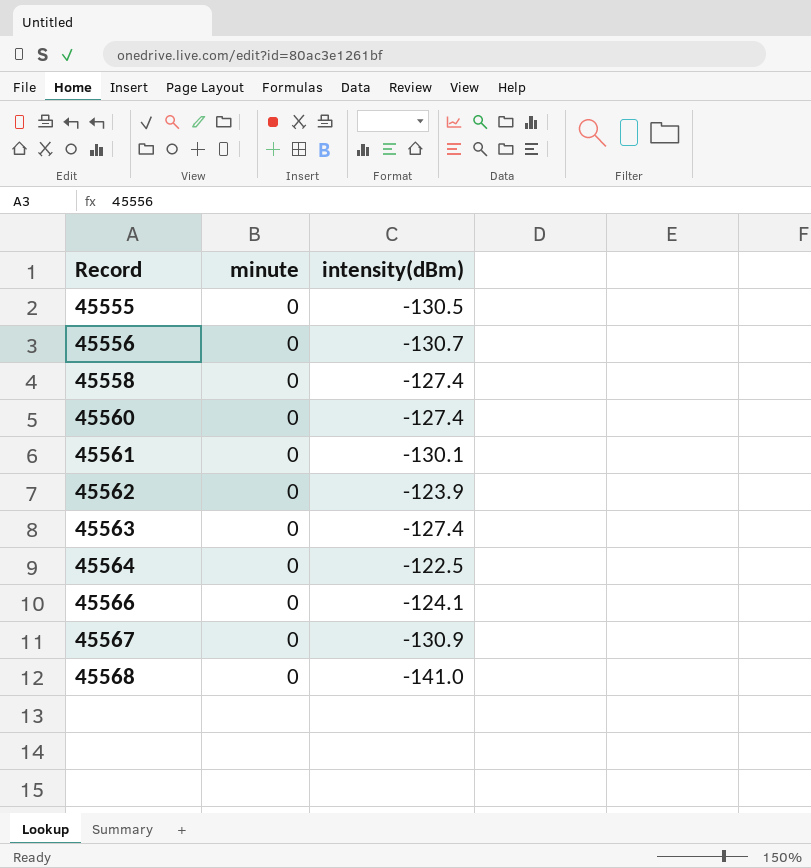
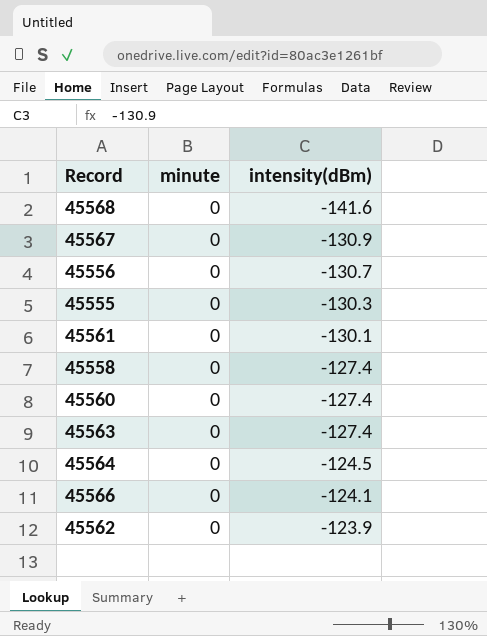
row order: Record ascending -> intensity(dBm) ascending
45568 | intensity(dBm): -141.0 -> -141.6
45555 | intensity(dBm): -130.5 -> -130.3
45564 | intensity(dBm): -122.5 -> -124.5

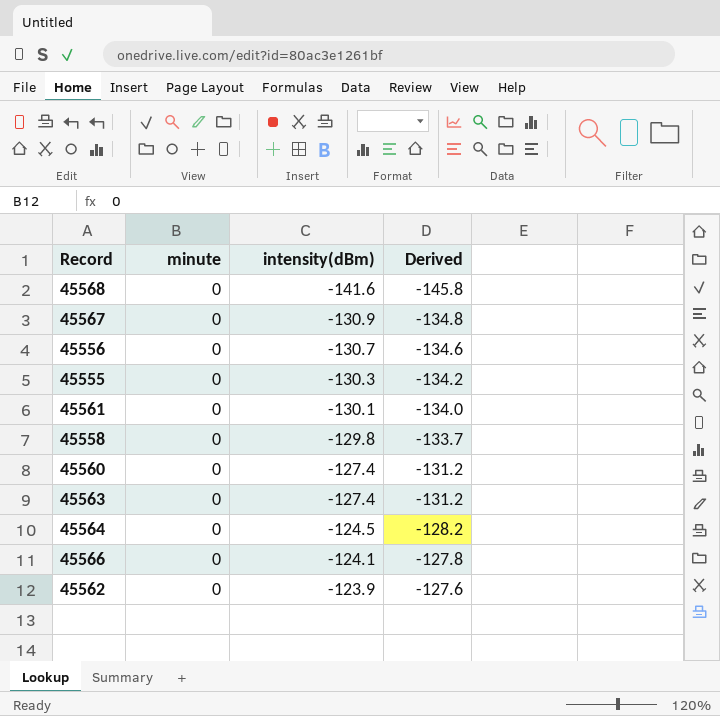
column Derived | formula: none -> [intensity(dBm)] * 1.03
45558 | intensity(dBm): -127.4 -> -129.8

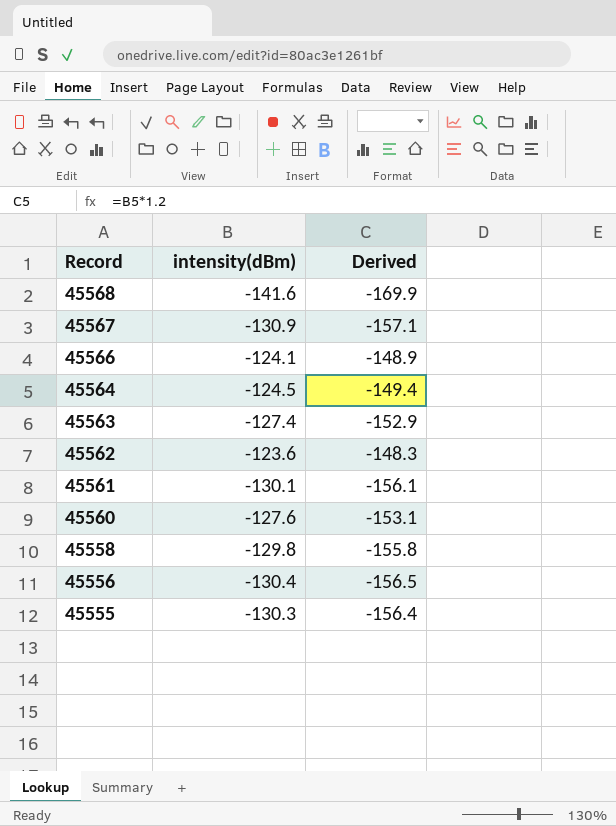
row order: intensity(dBm) ascending -> Record descending
column minute | position: 2 -> none
column Derived | formula: [intensity(dBm)] * 1.03 -> [intensity(dBm)] * 1.2
45562 | intensity(dBm): -123.9 -> -123.6
45560 | intensity(dBm): -127.4 -> -127.6
45556 | intensity(dBm): -130.7 -> -130.4

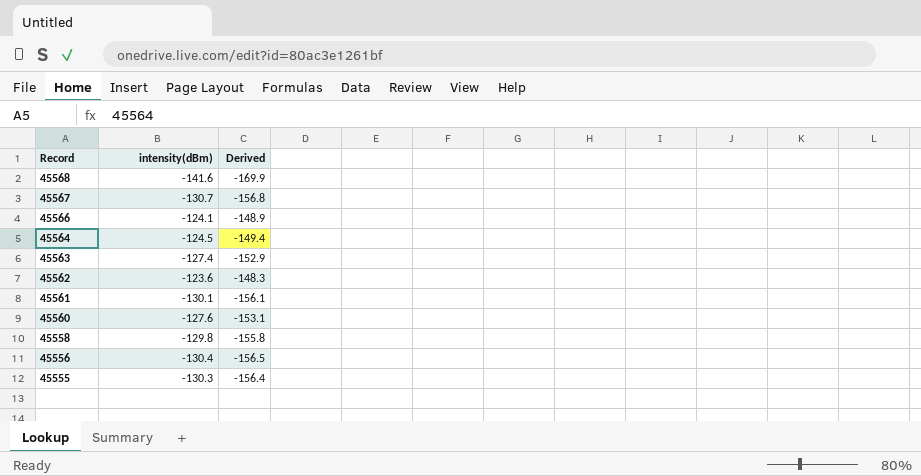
45567 | intensity(dBm): -130.9 -> -130.7
45567 | Derived: -157.1 -> -156.8

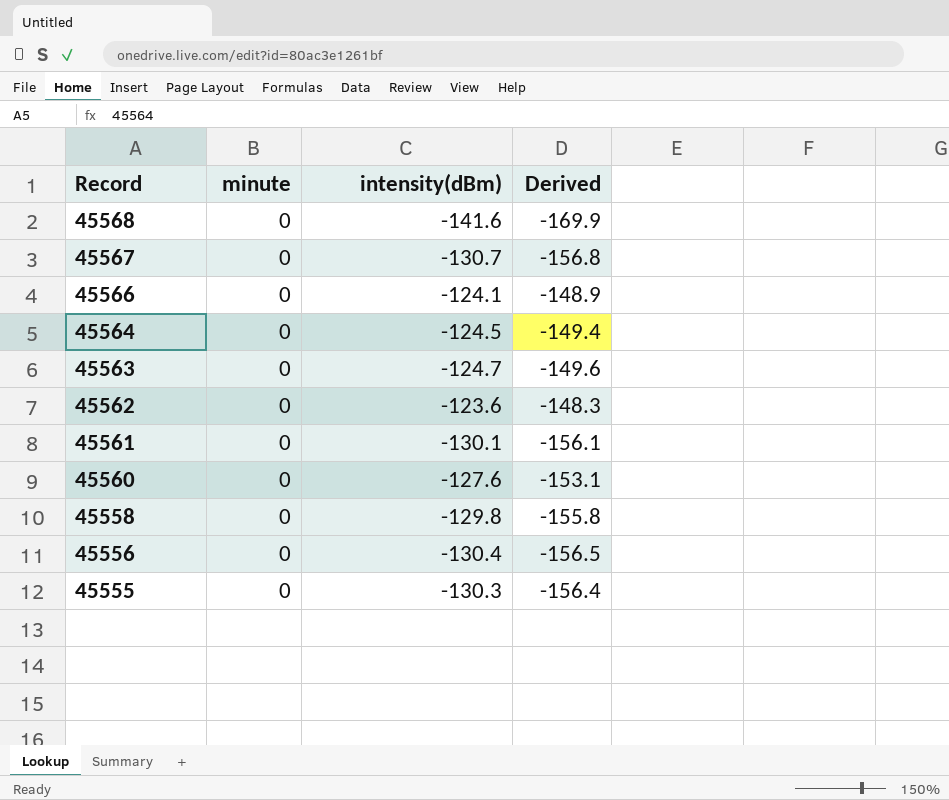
column minute | position: none -> 2
45563 | intensity(dBm): -127.4 -> -124.7
45563 | Derived: -152.9 -> -149.6

